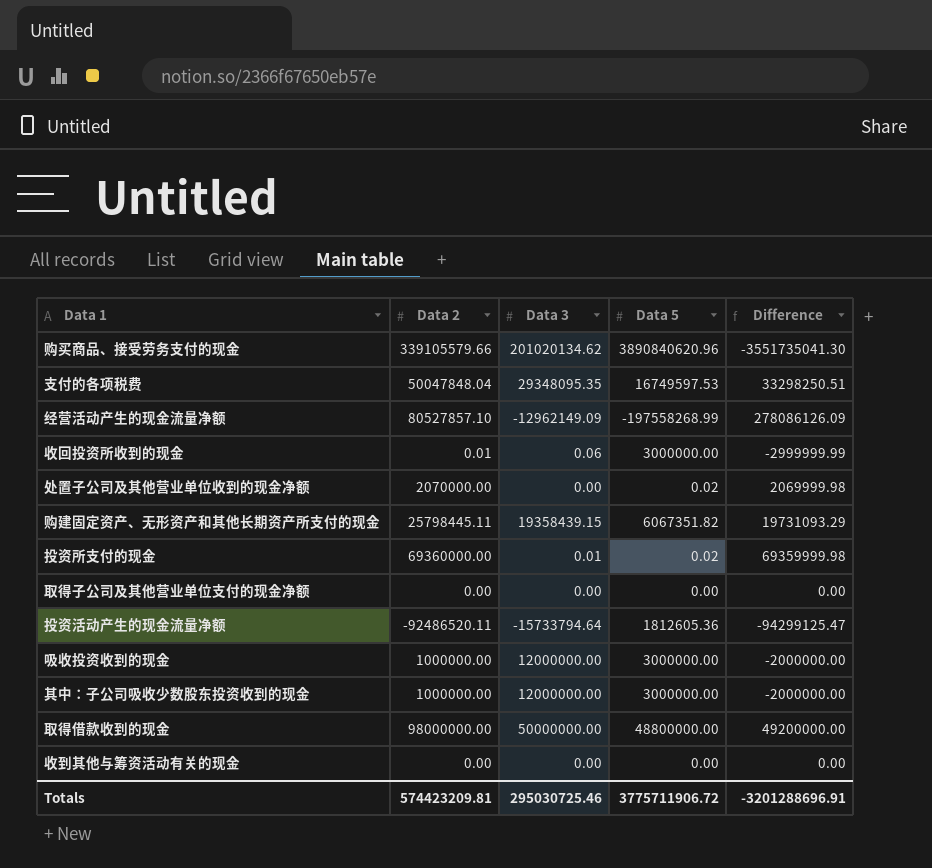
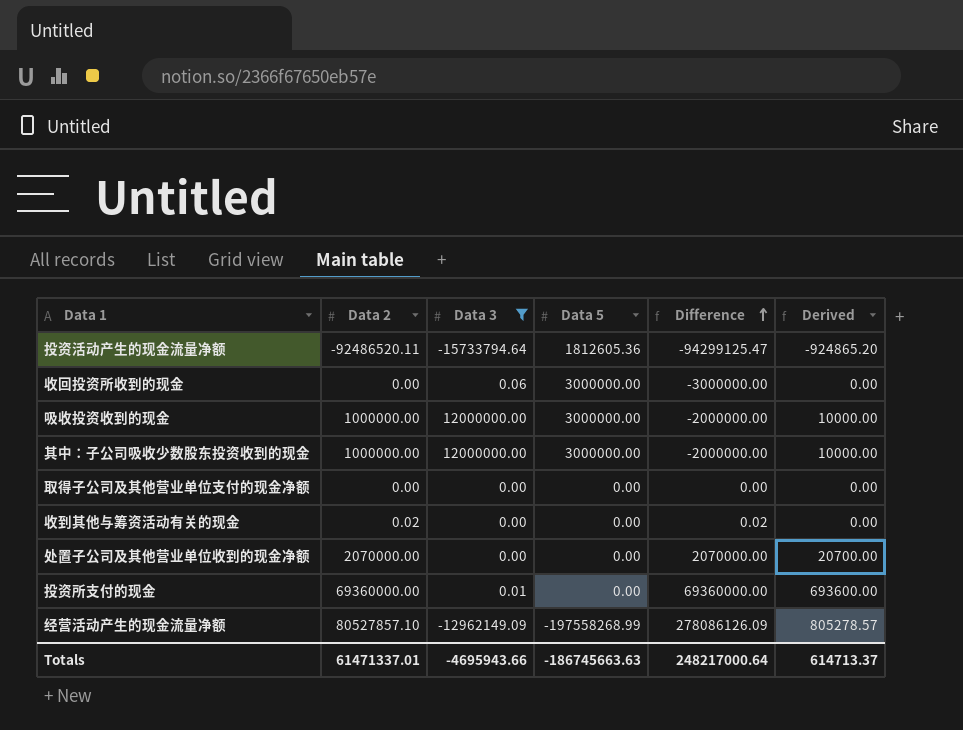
filter: none -> Data 3 <= 12000000.00
row order: none -> Difference ascending
column Derived | formula: none -> [Data 2] * 0.01
收回投资所收到的现金 | Data 2: 0.01 -> 0.00
收回投资所收到的现金 | Difference: -2999999.99 -> -3000000.00
收到其他与筹资活动有关的现金 | Data 2: 0.00 -> 0.02
收到其他与筹资活动有关的现金 | Difference: 0.00 -> 0.02
处置子公司及其他营业单位收到的现金净额 | Data 5: 0.02 -> 0.00
处置子公司及其他营业单位收到的现金净额 | Difference: 2069999.98 -> 2070000.00
投资所支付的现金 | Data 5: 0.02 -> 0.00
投资所支付的现金 | Difference: 69359999.98 -> 69360000.00
Totals | Data 2: 574423209.81 -> 61471337.01
Totals | Data 3: 295030725.46 -> -4695943.66
Totals | Data 5: 3775711906.72 -> -186745663.63
Totals | Difference: -3201288696.91 -> 248217000.64

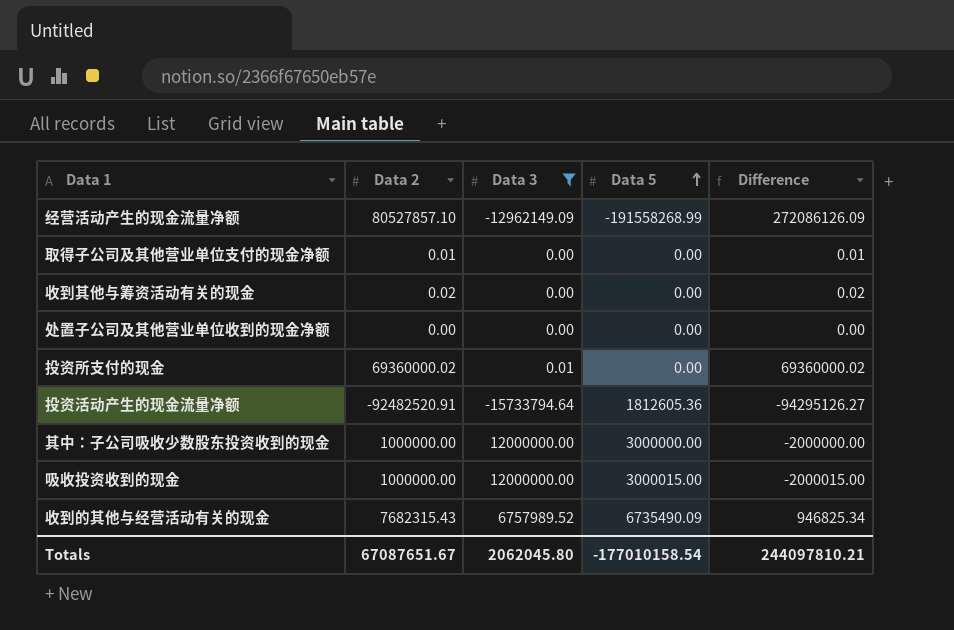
row order: Difference ascending -> Data 5 ascending
column Derived | formula: [Data 2] * 0.01 -> none
row 收回投资所收到的现金: 0.00 | 0.06 | 3000000.00 | -3000000.00 | 0.00 -> none
经营活动产生的现金流量净额 | Data 5: -197558268.99 -> -191558268.99
经营活动产生的现金流量净额 | Difference: 278086126.09 -> 272086126.09
取得子公司及其他营业单位支付的现金净额 | Data 2: 0.00 -> 0.01
取得子公司及其他营业单位支付的现金净额 | Difference: 0.00 -> 0.01
处置子公司及其他营业单位收到的现金净额 | Data 2: 2070000.00 -> 0.00
处置子公司及其他营业单位收到的现金净额 | Difference: 2070000.00 -> 0.00
投资所支付的现金 | Data 2: 69360000.00 -> 69360000.02
投资所支付的现金 | Difference: 69360000.00 -> 69360000.02
投资活动产生的现金流量净额 | Data 2: -92486520.11 -> -92482520.91
投资活动产生的现金流量净额 | Difference: -94299125.47 -> -94295126.27
吸收投资收到的现金 | Data 5: 3000000.00 -> 3000015.00
吸收投资收到的现金 | Difference: -2000000.00 -> -2000015.00
row 收到的其他与经营活动有关的现金: none -> 7682315.43 | 6757989.52 | 6735490.09 | 946825.34
Totals | Data 2: 61471337.01 -> 67087651.67
Totals | Data 3: -4695943.66 -> 2062045.80
Totals | Data 5: -186745663.63 -> -177010158.54
Totals | Difference: 248217000.64 -> 244097810.21

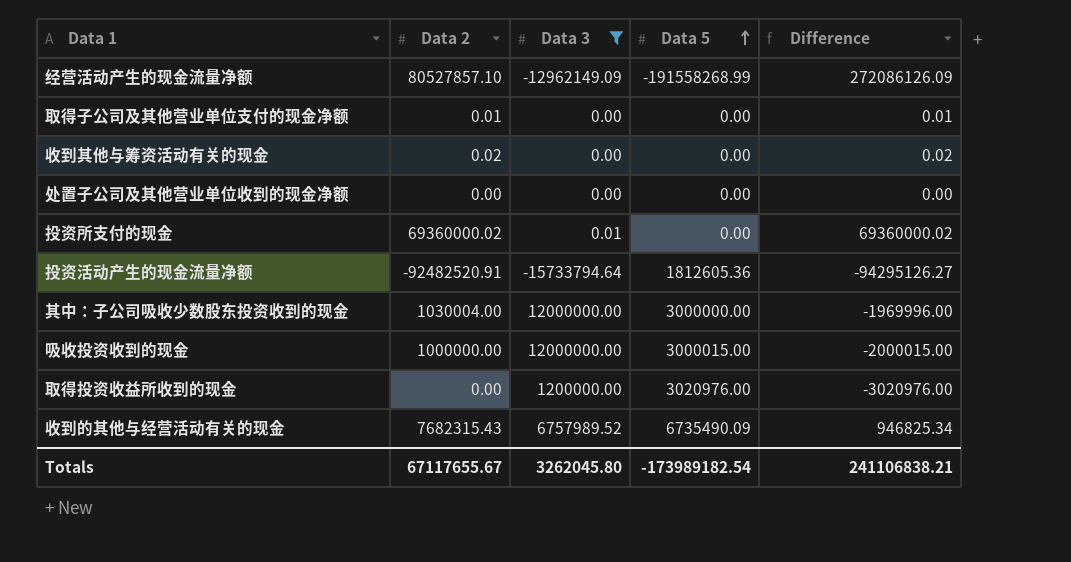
其中：子公司吸收少数股东投资收到的现金 | Data 2: 1000000.00 -> 1030004.00
其中：子公司吸收少数股东投资收到的现金 | Difference: -2000000.00 -> -1969996.00
row 取得投资收益所收到的现金: none -> 0.00 | 1200000.00 | 3020976.00 | -3020976.00
Totals | Data 2: 67087651.67 -> 67117655.67
Totals | Data 3: 2062045.80 -> 3262045.80
Totals | Data 5: -177010158.54 -> -173989182.54
Totals | Difference: 244097810.21 -> 241106838.21

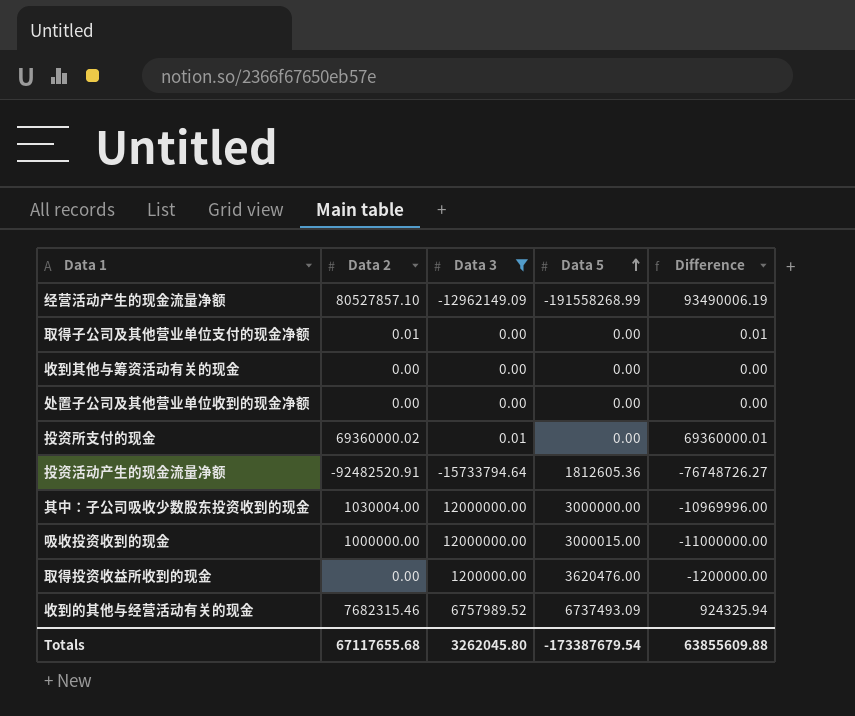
column Difference | formula: [Data 2] - [Data 5] -> [Data 2] - [Data 3]
收到其他与筹资活动有关的现金 | Data 2: 0.02 -> 0.00
取得投资收益所收到的现金 | Data 5: 3020976.00 -> 3620476.00
收到的其他与经营活动有关的现金 | Data 2: 7682315.43 -> 7682315.46
收到的其他与经营活动有关的现金 | Data 5: 6735490.09 -> 6737493.09
Totals | Data 2: 67117655.67 -> 67117655.68
Totals | Data 5: -173989182.54 -> -173387679.54
Totals | Difference: 241106838.21 -> 63855609.88

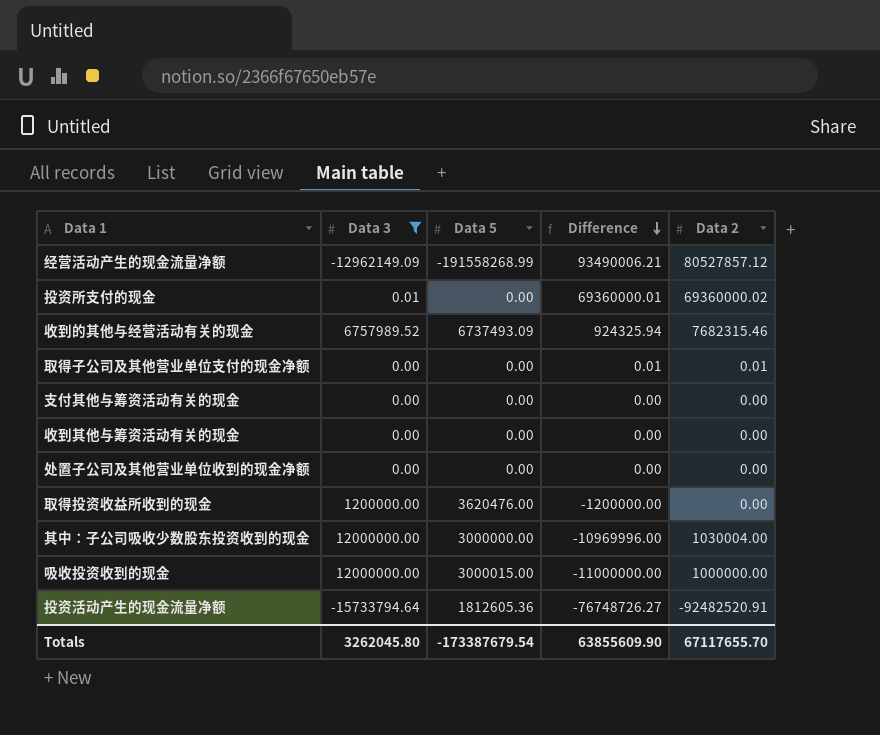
row order: Data 5 ascending -> Difference descending
column Data 2 | position: 2 -> 5
经营活动产生的现金流量净额 | Difference: 93490006.19 -> 93490006.21
经营活动产生的现金流量净额 | Data 2: 80527857.10 -> 80527857.12
row 支付其他与筹资活动有关的现金: none -> 0.00 | 0.00 | 0.00 | 0.00
Totals | Difference: 63855609.88 -> 63855609.90
Totals | Data 2: 67117655.68 -> 67117655.70

